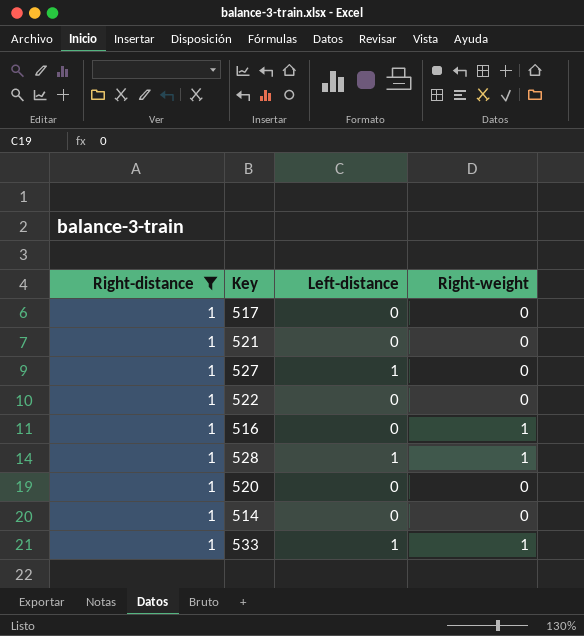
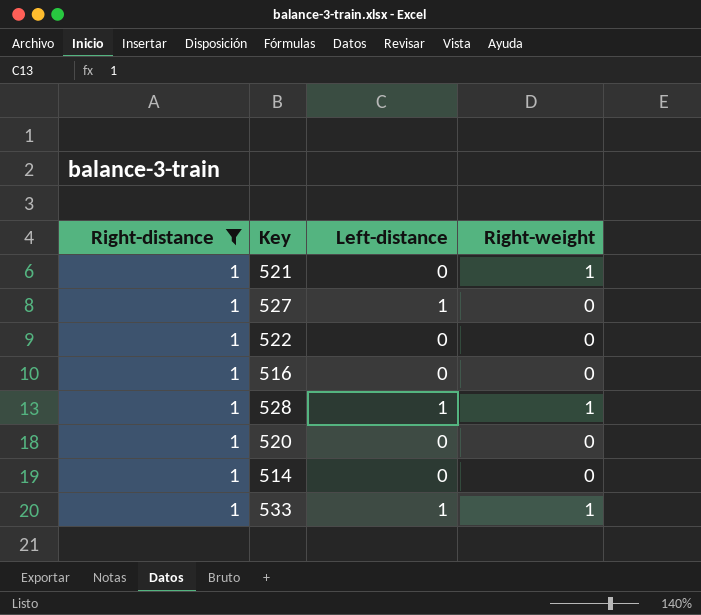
row 517: 1 | 0 | 0 -> none
521 | Right-weight: 0 -> 1
516 | Right-weight: 1 -> 0

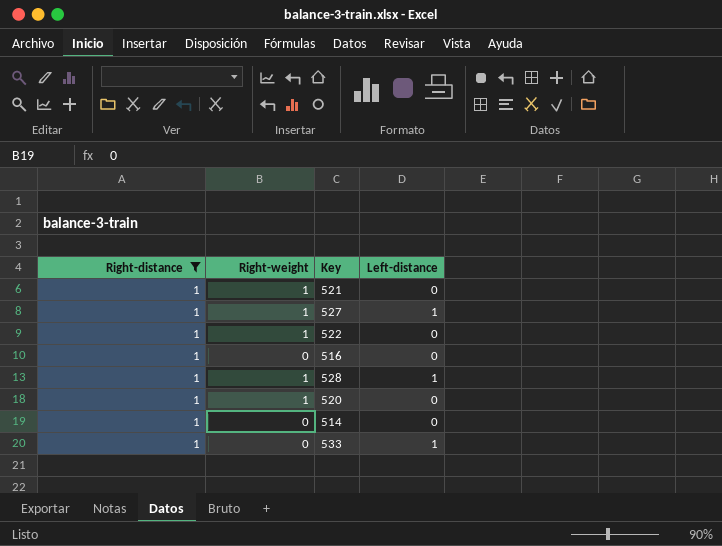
column Right-weight | position: 4 -> 2
527 | Right-weight: 0 -> 1
522 | Right-weight: 0 -> 1
520 | Right-weight: 0 -> 1
533 | Right-weight: 1 -> 0

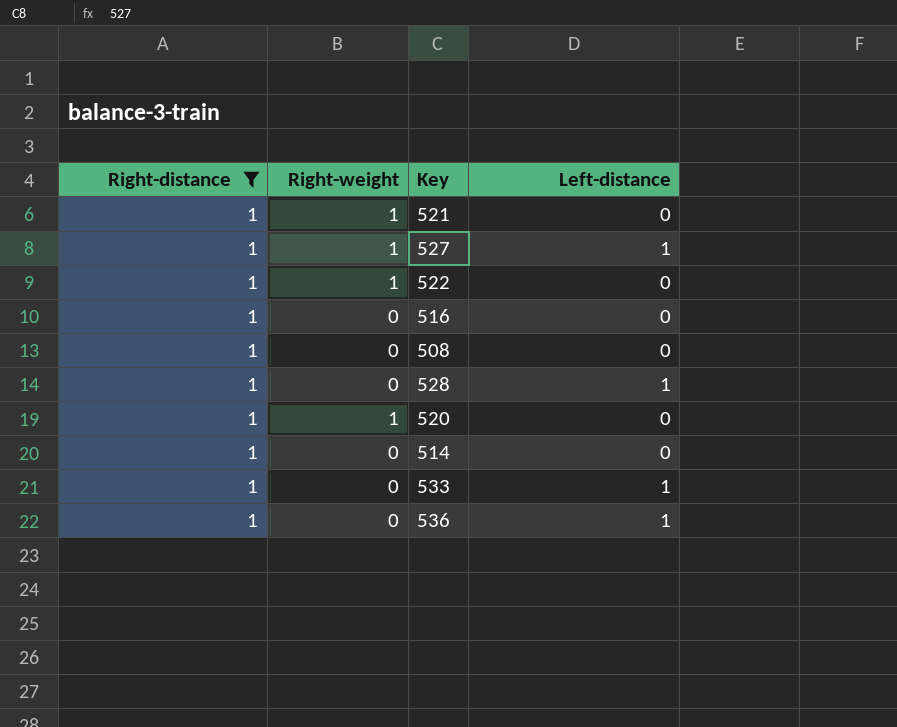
row 508: none -> 1 | 0 | 0
528 | Right-weight: 1 -> 0
row 536: none -> 1 | 0 | 1

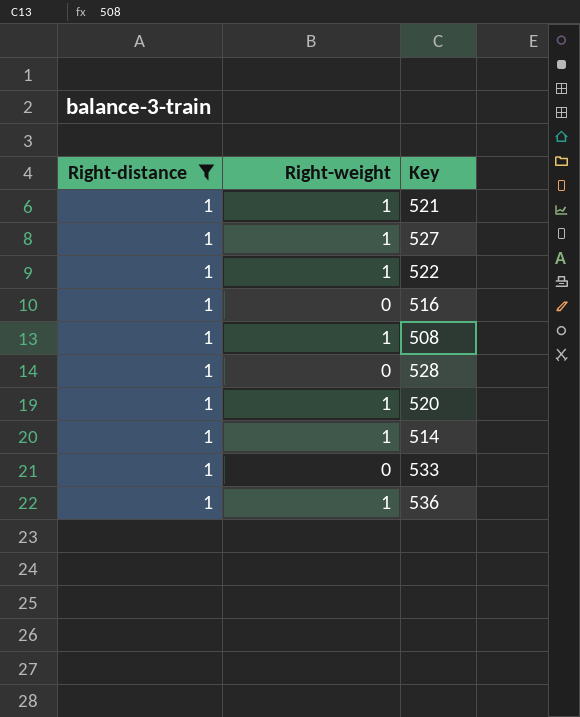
column Left-distance | position: 4 -> none
508 | Right-weight: 0 -> 1
514 | Right-weight: 0 -> 1
536 | Right-weight: 0 -> 1

